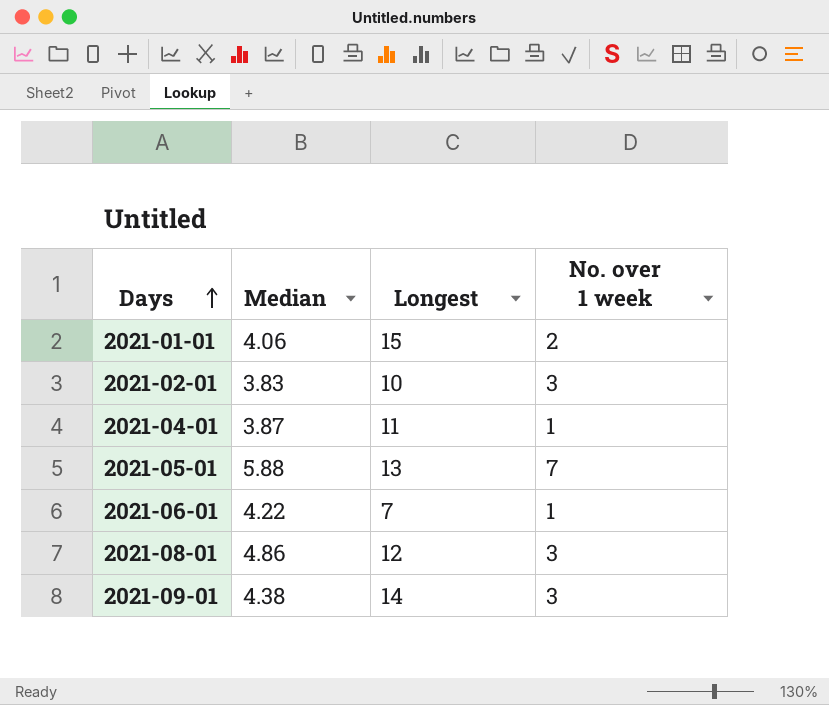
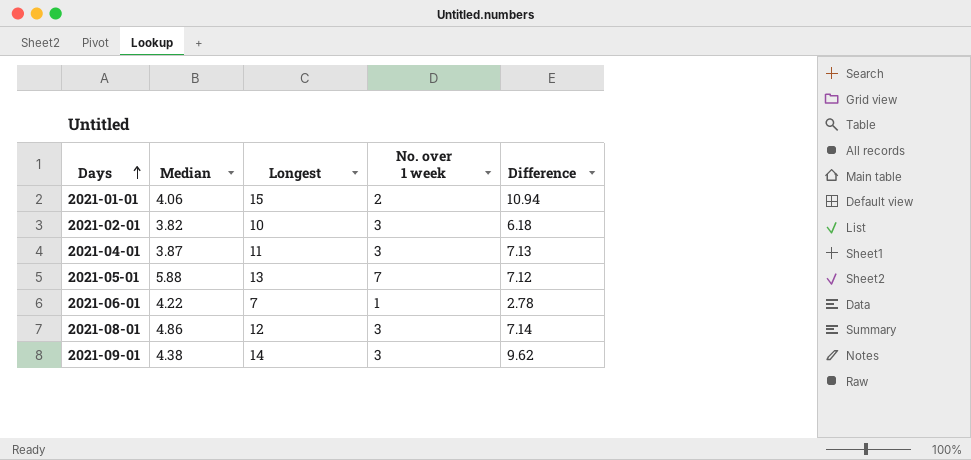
column Difference | formula: none -> [Longest] - [Median]
2021-02-01 | Median: 3.83 -> 3.82
2021-04-01 | No. over 1 week: 1 -> 3

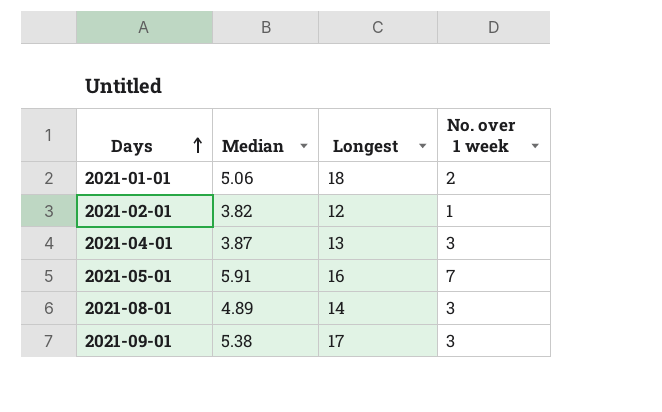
column Difference | formula: [Longest] - [Median] -> none
row 2021-06-01: 4.22 | 7 | 1 | 2.78 -> none
2021-01-01 | Median: 4.06 -> 5.06
2021-01-01 | Longest: 15 -> 18
2021-02-01 | Longest: 10 -> 12
2021-02-01 | No. over 1 week: 3 -> 1
2021-04-01 | Longest: 11 -> 13
2021-05-01 | Median: 5.88 -> 5.91
2021-05-01 | Longest: 13 -> 16
2021-08-01 | Median: 4.86 -> 4.89
2021-08-01 | Longest: 12 -> 14
2021-09-01 | Median: 4.38 -> 5.38
2021-09-01 | Longest: 14 -> 17

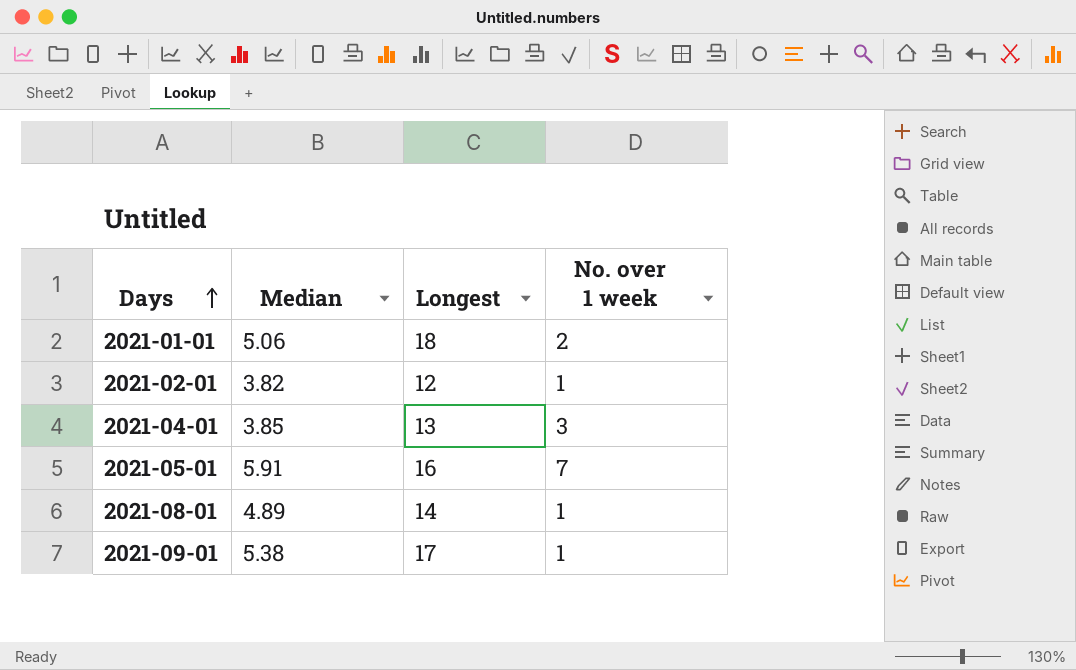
2021-04-01 | Median: 3.87 -> 3.85
2021-08-01 | No. over 1 week: 3 -> 1
2021-09-01 | No. over 1 week: 3 -> 1

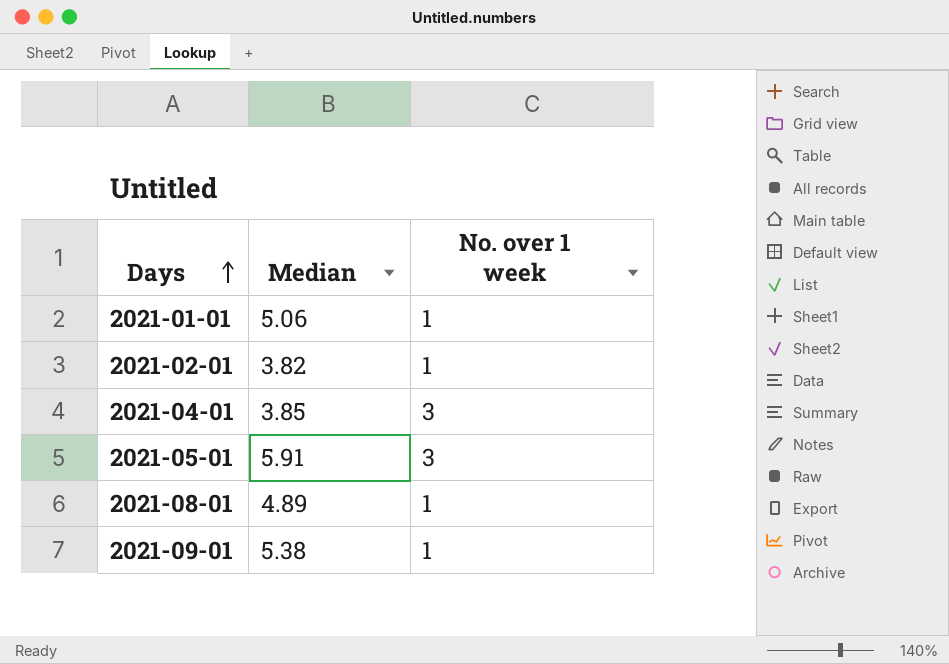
column Longest | position: 3 -> none
2021-01-01 | No. over 1 week: 2 -> 1
2021-05-01 | No. over 1 week: 7 -> 3

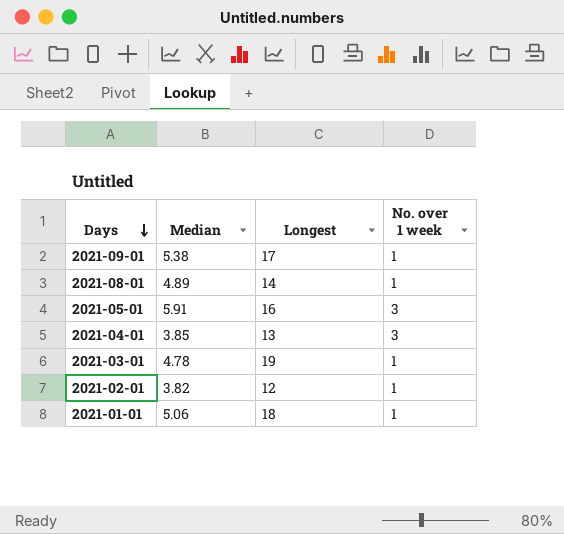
row order: Days ascending -> Days descending
column Longest | position: none -> 3
row 2021-03-01: none -> 4.78 | 19 | 1

